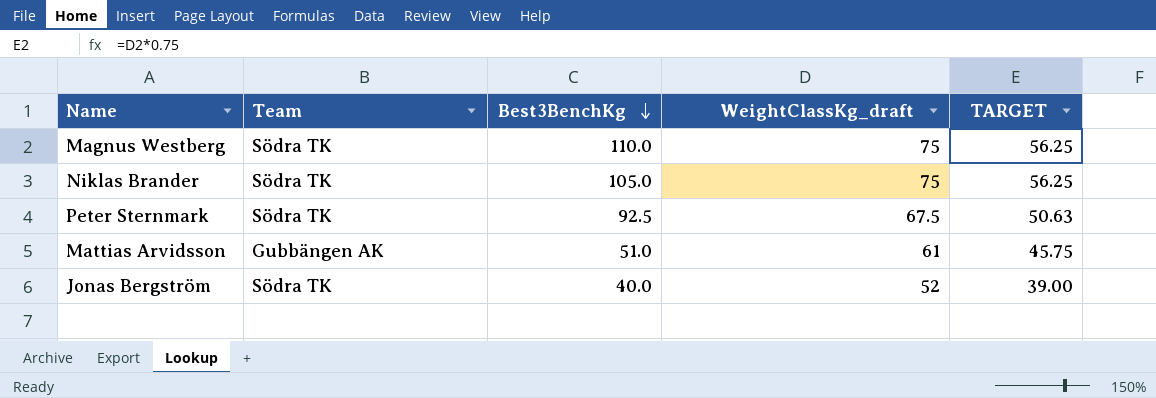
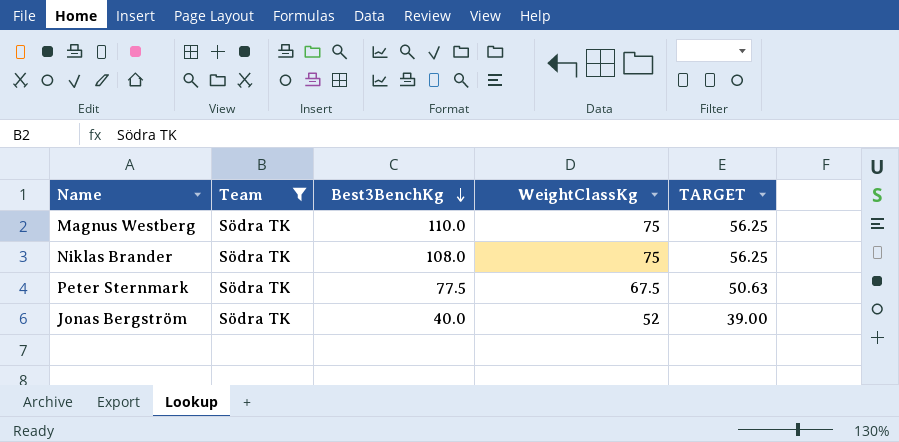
filter: none -> Team = Södra TK
column name: WeightClassKg_draft -> WeightClassKg
Niklas Brander | Best3BenchKg: 105.0 -> 108.0
Peter Sternmark | Best3BenchKg: 92.5 -> 77.5

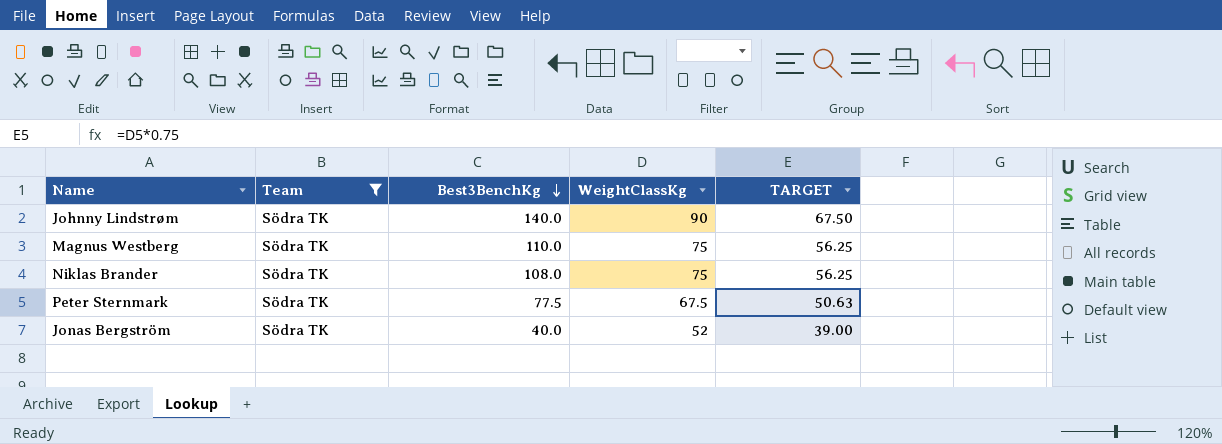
row Johnny Lindstrøm: none -> Södra TK | 140.0 | 90 | 67.50

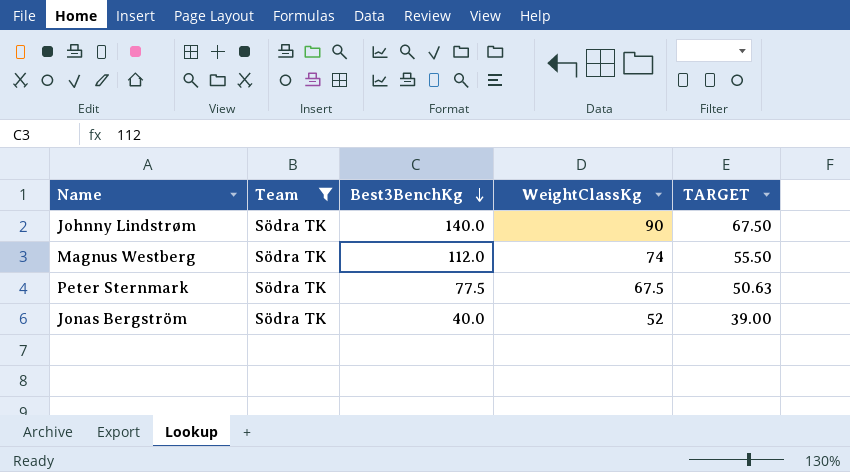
row Niklas Brander: Södra TK | 108.0 | 75 | 56.25 -> none
Magnus Westberg | Best3BenchKg: 110.0 -> 112.0
Magnus Westberg | WeightClassKg: 75 -> 74
Magnus Westberg | TARGET: 56.25 -> 55.50

